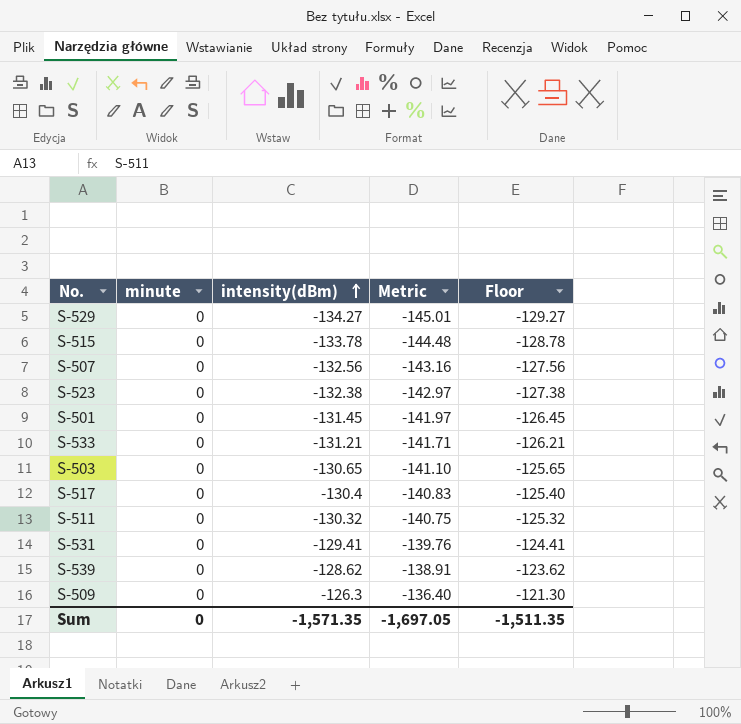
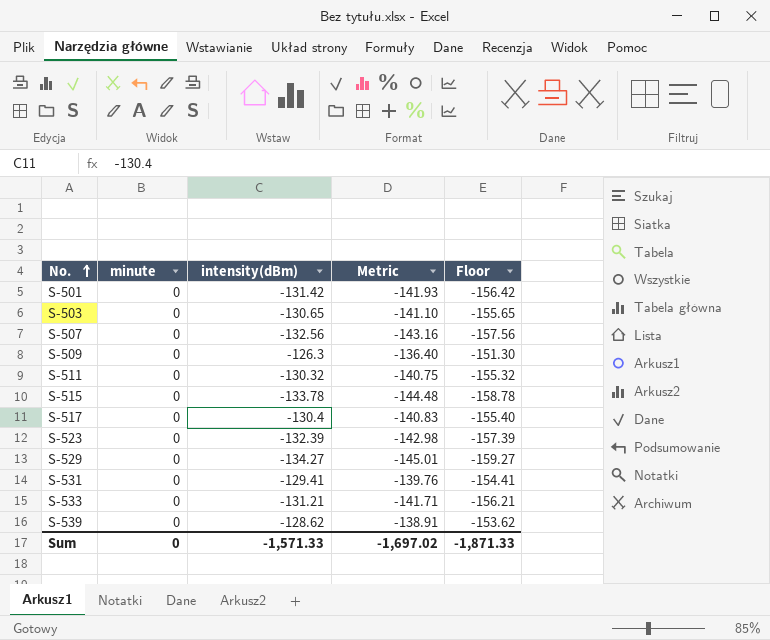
row order: intensity(dBm) ascending -> No. ascending
column Floor | formula: [intensity(dBm)] + 5 -> [intensity(dBm)] - 25
S-501 | intensity(dBm): -131.45 -> -131.42
S-501 | Metric: -141.97 -> -141.93
S-523 | intensity(dBm): -132.38 -> -132.39
S-523 | Metric: -142.97 -> -142.98
Sum | intensity(dBm): -1,571.35 -> -1,571.33
Sum | Metric: -1,697.05 -> -1,697.02
Sum | Floor: -1,511.35 -> -1,871.33

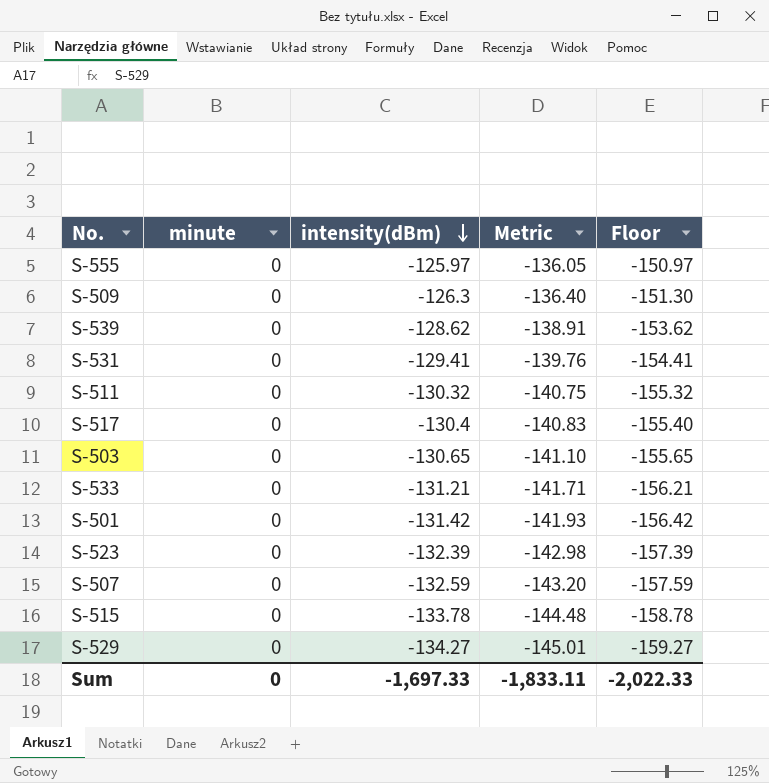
row order: No. ascending -> intensity(dBm) descending
row S-555: none -> 0 | -125.97 | -136.05 | -150.97
S-507 | intensity(dBm): -132.56 -> -132.59
S-507 | Metric: -143.16 -> -143.20
S-507 | Floor: -157.56 -> -157.59
Sum | intensity(dBm): -1,571.33 -> -1,697.33
Sum | Metric: -1,697.02 -> -1,833.11
Sum | Floor: -1,871.33 -> -2,022.33

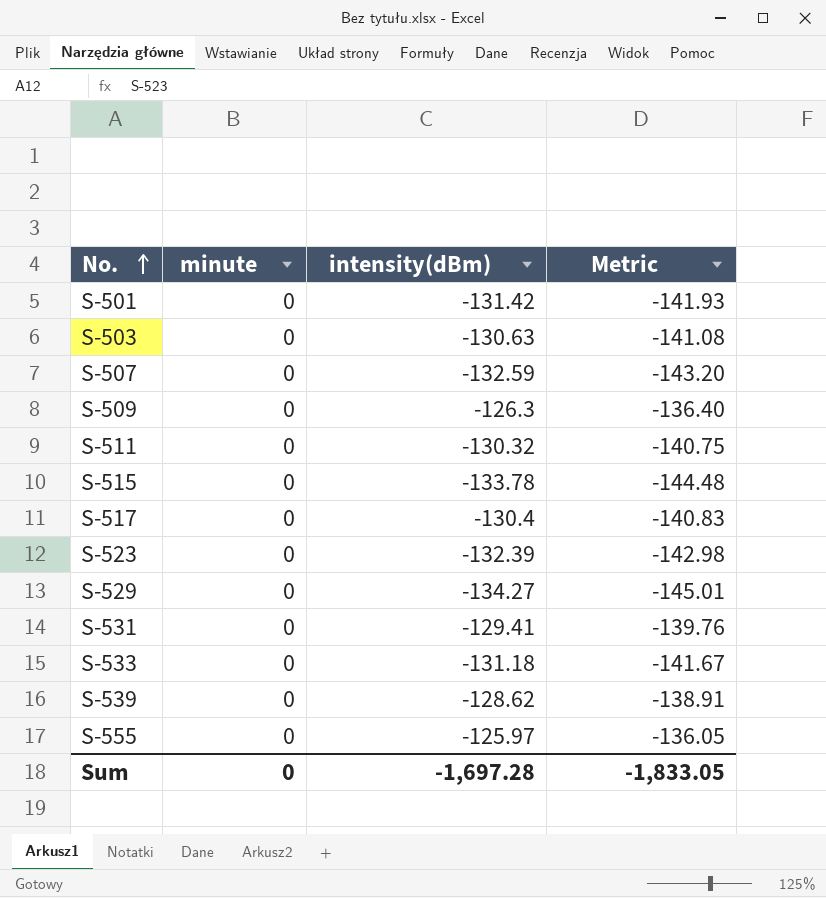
row order: intensity(dBm) descending -> No. ascending
column Floor | formula: [intensity(dBm)] - 25 -> none
S-503 | intensity(dBm): -130.65 -> -130.63
S-503 | Metric: -141.10 -> -141.08
S-533 | intensity(dBm): -131.21 -> -131.18
S-533 | Metric: -141.71 -> -141.67
Sum | intensity(dBm): -1,697.33 -> -1,697.28
Sum | Metric: -1,833.11 -> -1,833.05

